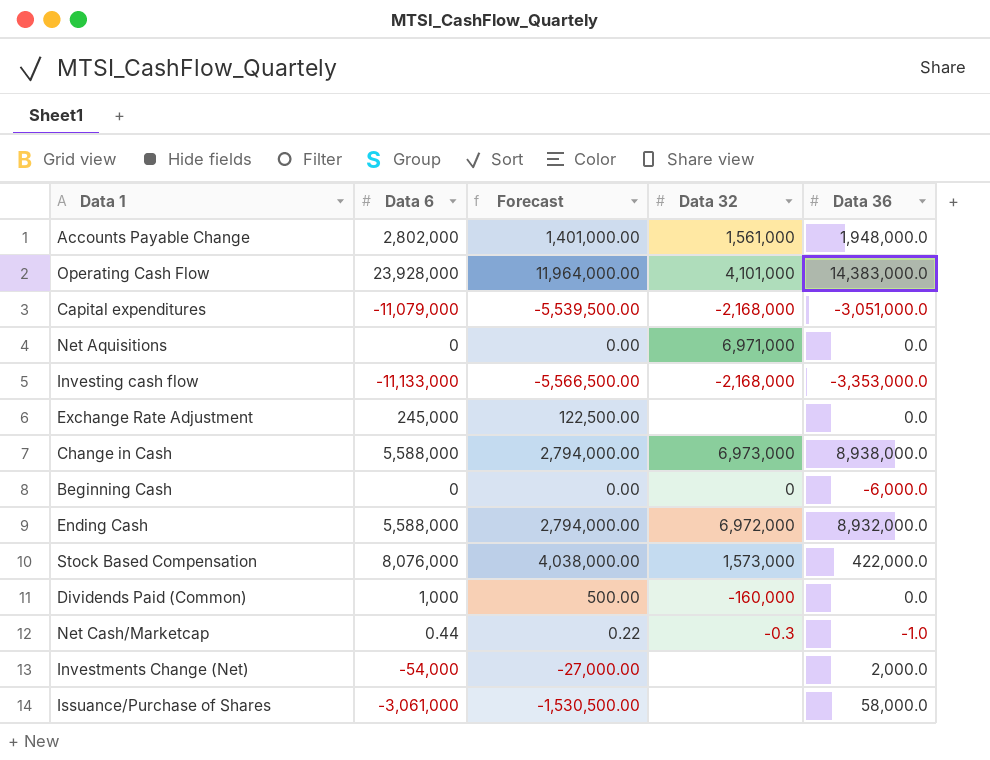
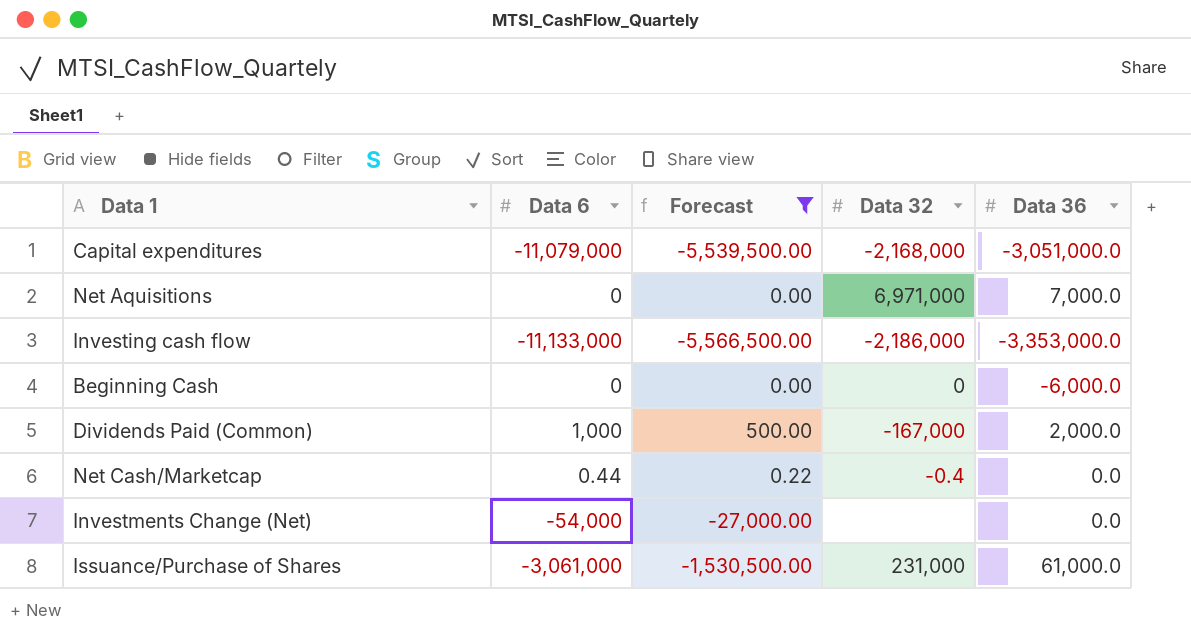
filter: none -> Forecast <= 500.00
Net Aquisitions | Data 36: 0.0 -> 7,000.0
Investing cash flow | Data 32: -2,168,000 -> -2,186,000
Dividends Paid (Common) | Data 32: -160,000 -> -167,000
Dividends Paid (Common) | Data 36: 0.0 -> 2,000.0
Net Cash/Marketcap | Data 32: -0.3 -> -0.4
Net Cash/Marketcap | Data 36: -1.0 -> 0.0
Investments Change (Net) | Data 36: 2,000.0 -> 0.0
Issuance/Purchase of Shares | Data 32: none -> 231,000
Issuance/Purchase of Shares | Data 36: 58,000.0 -> 61,000.0

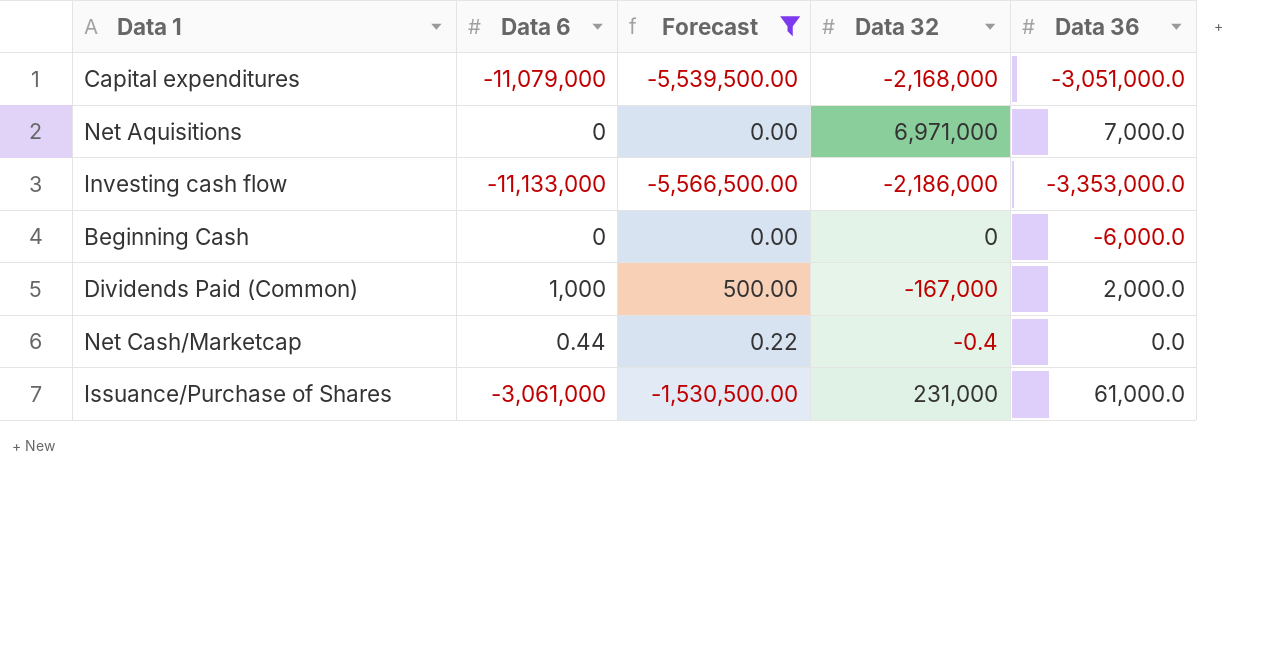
row Investments Change (Net): -54,000 | -27,000.00 | none | 0.0 -> none

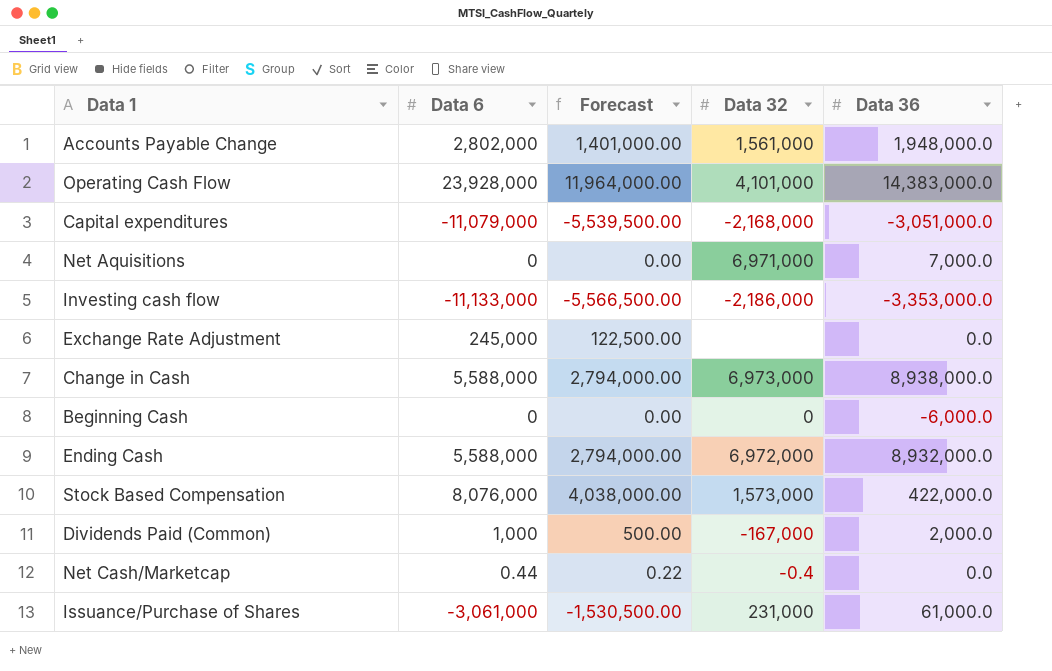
filter: Forecast <= 500.00 -> none

